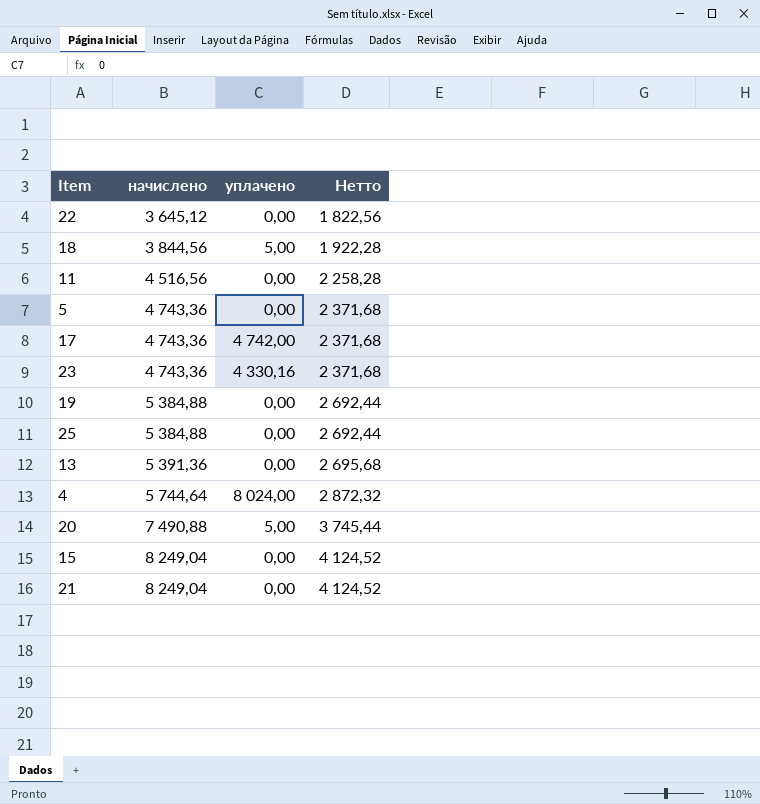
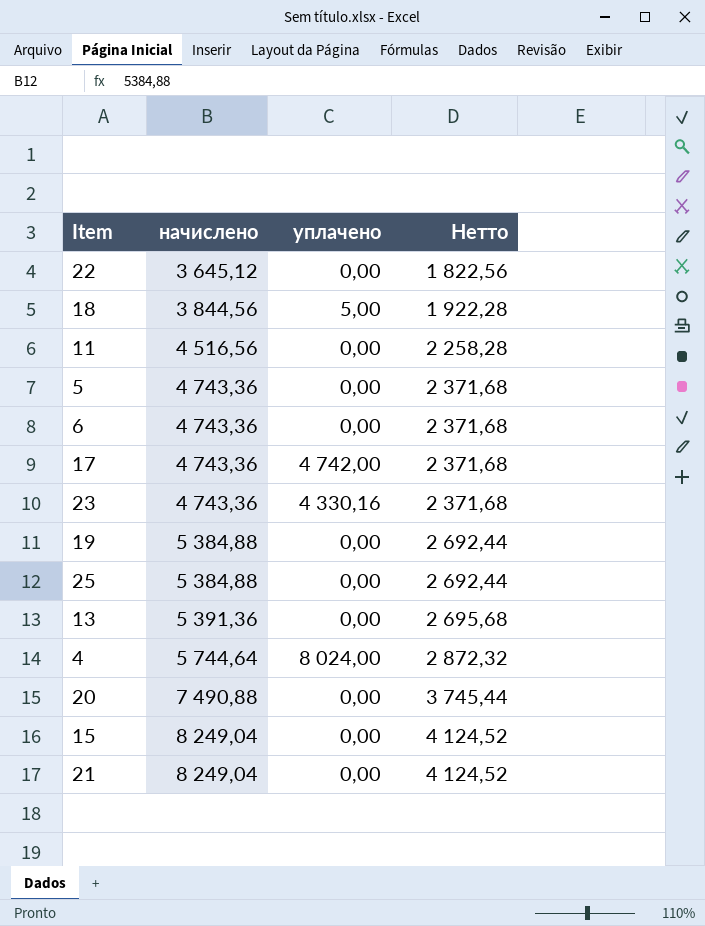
row 6: none -> 4 743,36 | 0,00 | 2 371,68
20 | уплачено: 5,00 -> 0,00

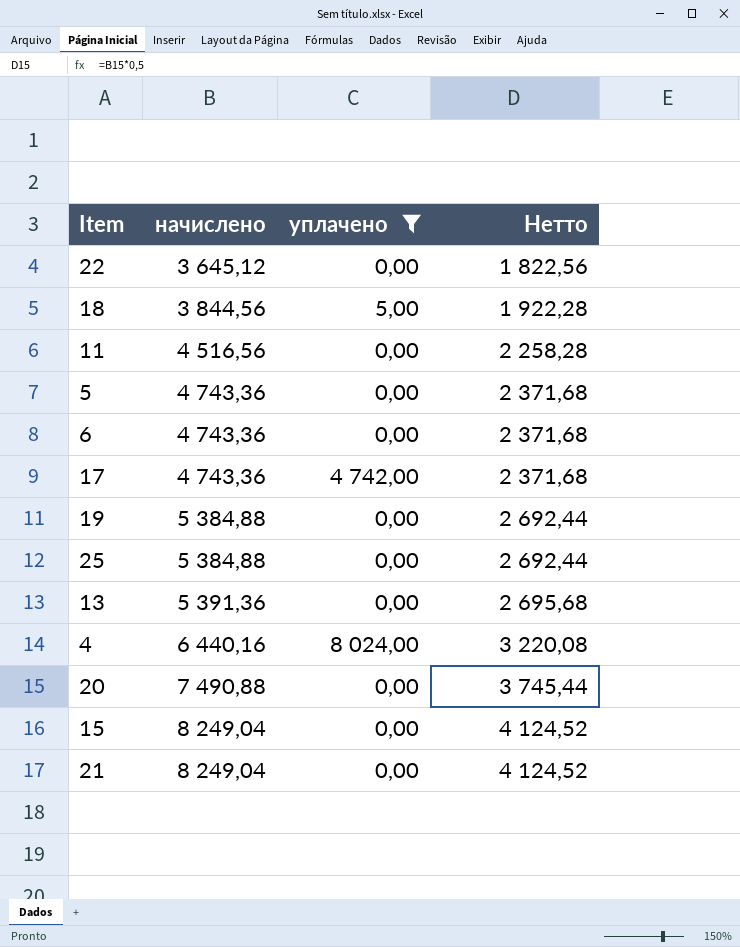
filter: none -> уплачено != 4 330,16
4 | начислено: 5 744,64 -> 6 440,16
4 | Нетто: 2 872,32 -> 3 220,08

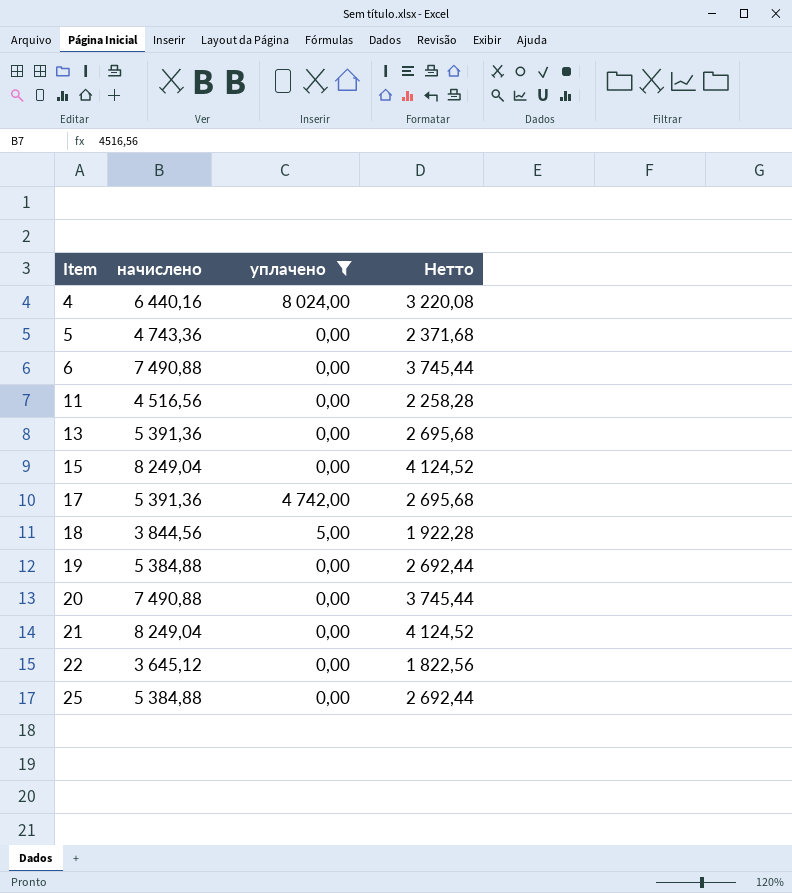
row order: начислено ascending -> Item ascending
6 | начислено: 4 743,36 -> 7 490,88
6 | Нетто: 2 371,68 -> 3 745,44
17 | начислено: 4 743,36 -> 5 391,36
17 | Нетто: 2 371,68 -> 2 695,68

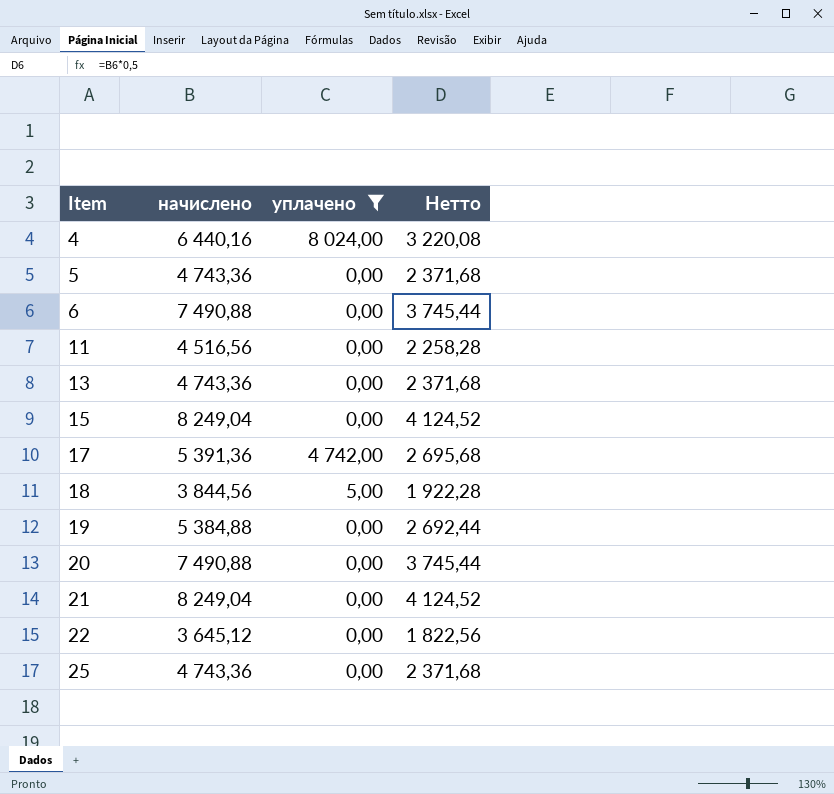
13 | начислено: 5 391,36 -> 4 743,36
13 | Нетто: 2 695,68 -> 2 371,68
25 | начислено: 5 384,88 -> 4 743,36
25 | Нетто: 2 692,44 -> 2 371,68

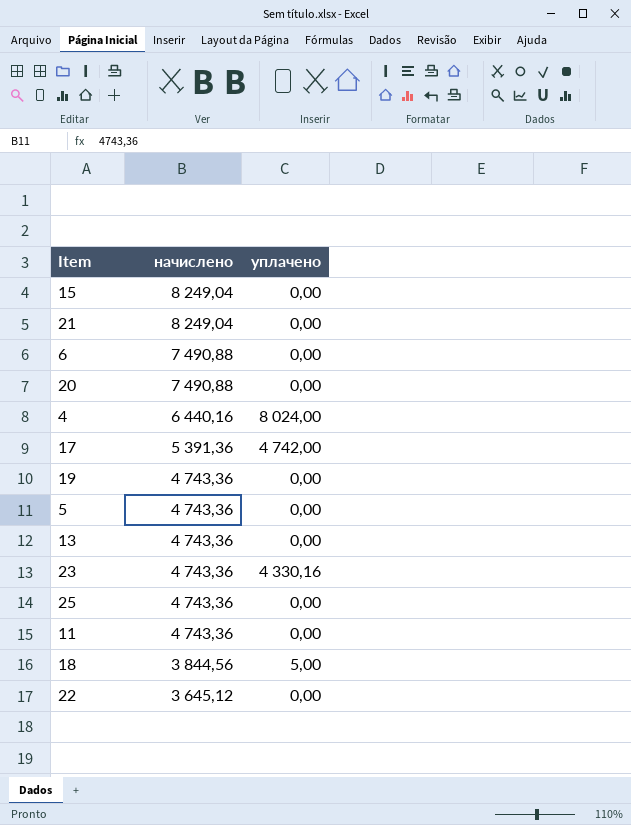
filter: уплачено != 4 330,16 -> none
row order: Item ascending -> начислено descending
column Нетто | formula: [начислено] * 0,5 -> none
19 | начислено: 5 384,88 -> 4 743,36
11 | начислено: 4 516,56 -> 4 743,36

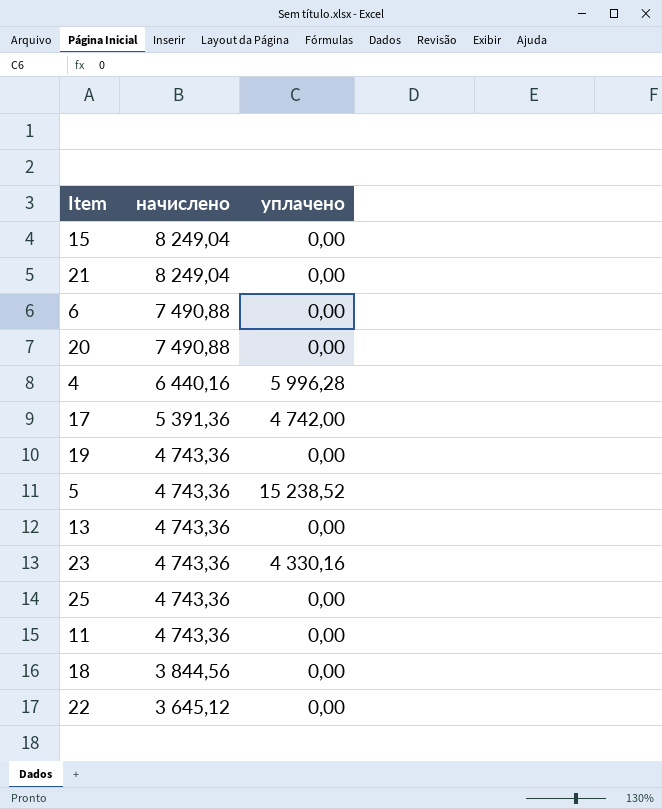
4 | уплачено: 8 024,00 -> 5 996,28
5 | уплачено: 0,00 -> 15 238,52
18 | уплачено: 5,00 -> 0,00

